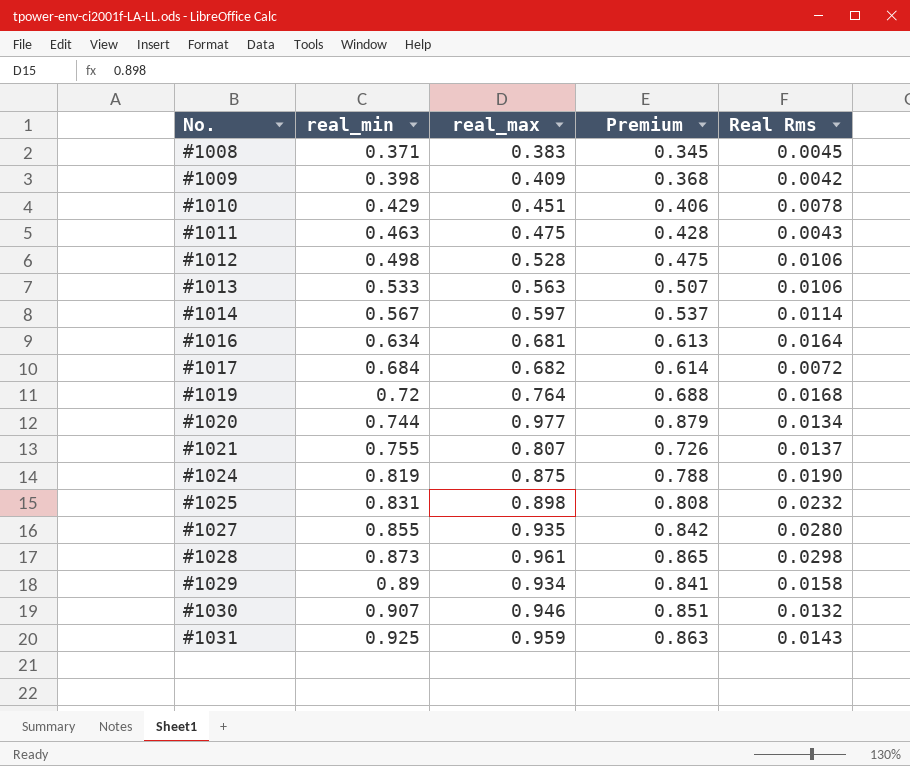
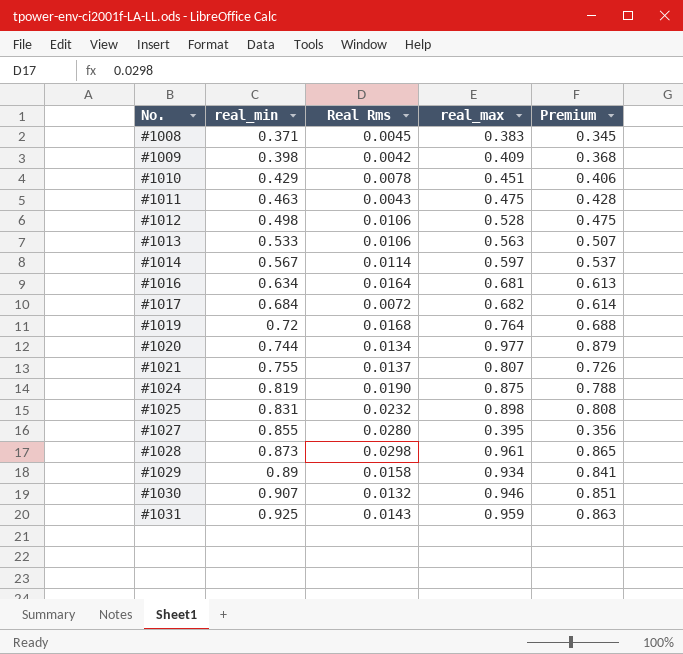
column Real Rms | position: 5 -> 3
#1027 | real_max: 0.935 -> 0.395
#1027 | Premium: 0.842 -> 0.356

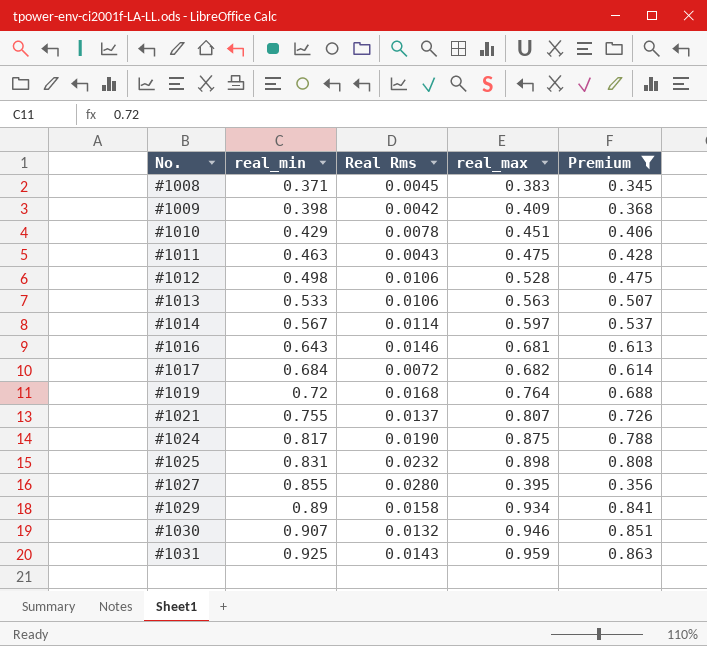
filter: none -> Premium <= 0.863
#1016 | real_min: 0.634 -> 0.643
#1016 | Real Rms: 0.0164 -> 0.0146
#1024 | real_min: 0.819 -> 0.817

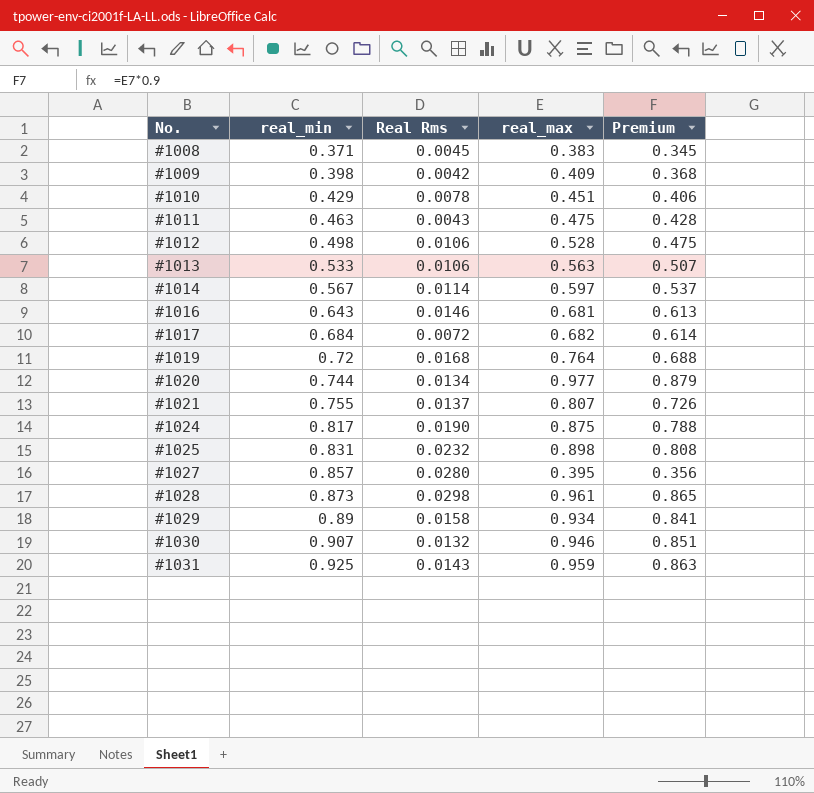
filter: Premium <= 0.863 -> none
#1027 | real_min: 0.855 -> 0.857

